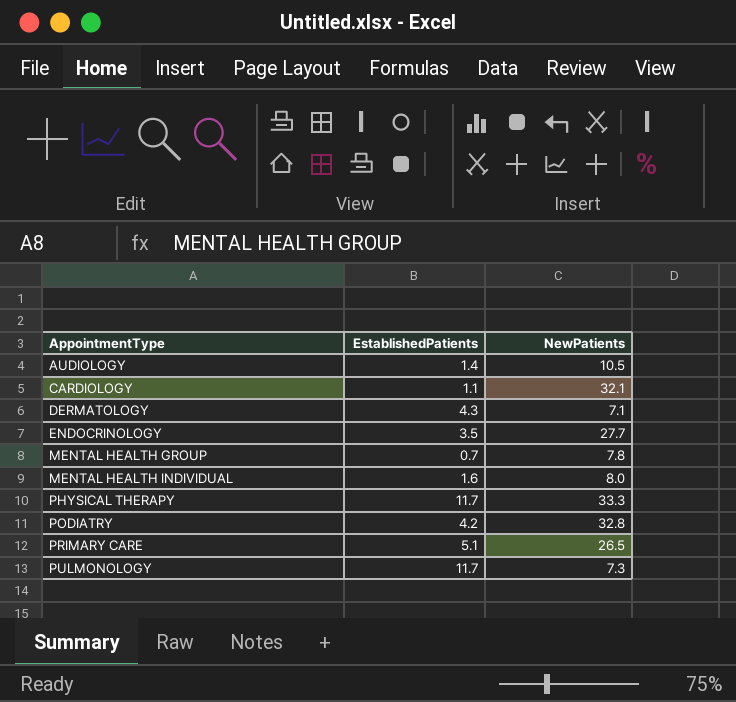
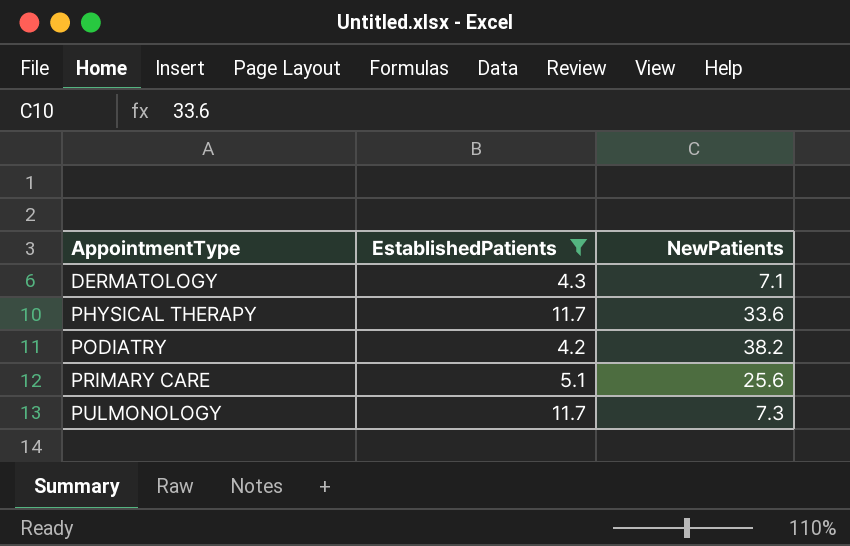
filter: none -> EstablishedPatients >= 4.2
PHYSICAL THERAPY | NewPatients: 33.3 -> 33.6
PODIATRY | NewPatients: 32.8 -> 38.2
PRIMARY CARE | NewPatients: 26.5 -> 25.6

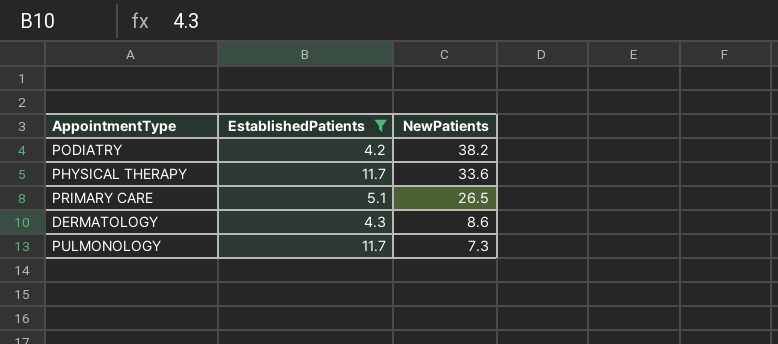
row order: AppointmentType ascending -> NewPatients descending
PRIMARY CARE | NewPatients: 25.6 -> 26.5
DERMATOLOGY | NewPatients: 7.1 -> 8.6

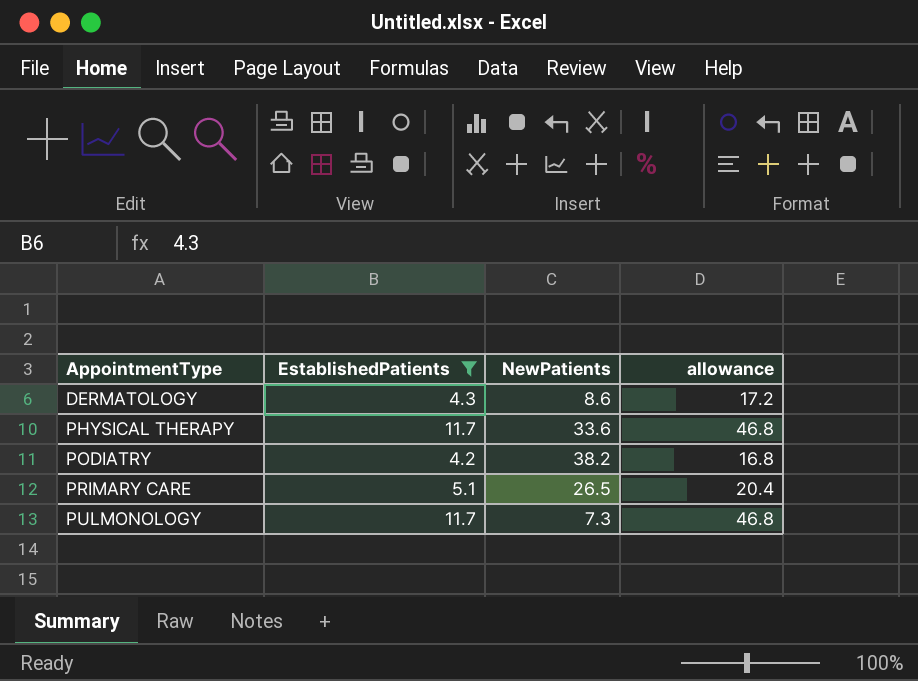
row order: NewPatients descending -> AppointmentType ascending
column allowance | formula: none -> [EstablishedPatients] * 4

